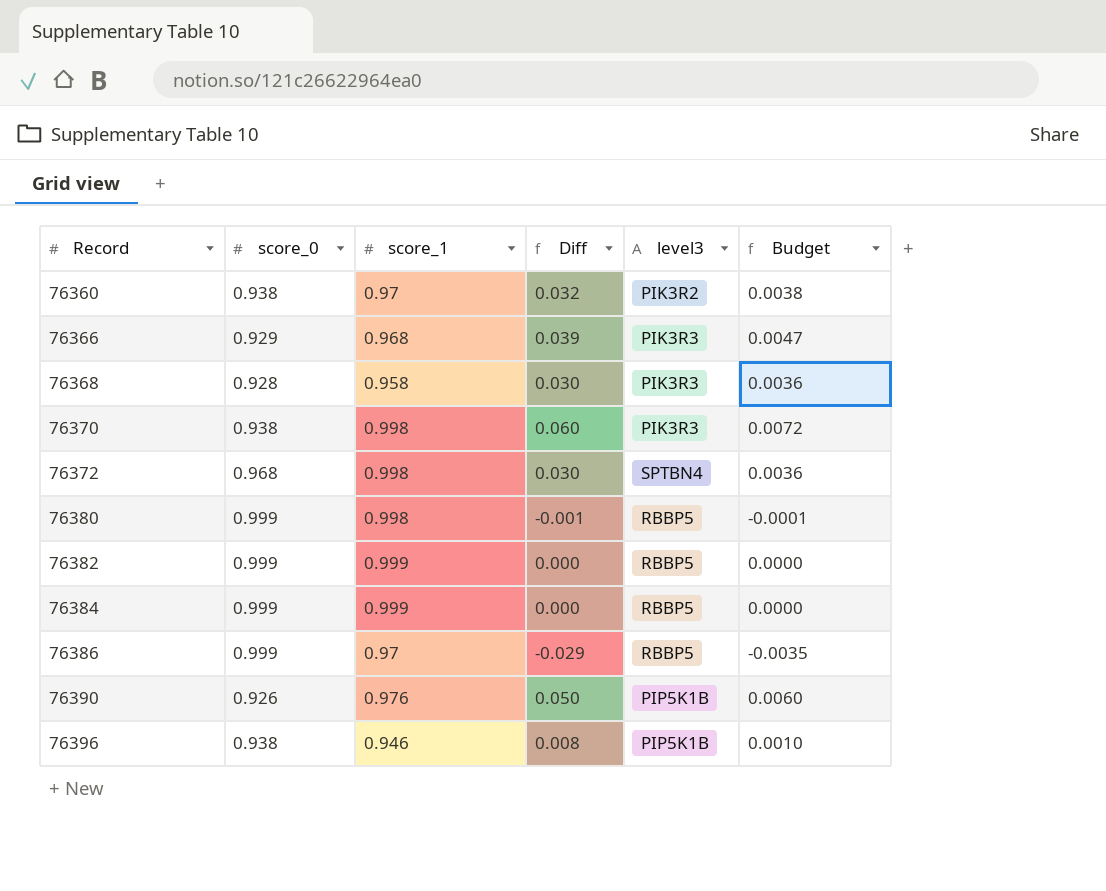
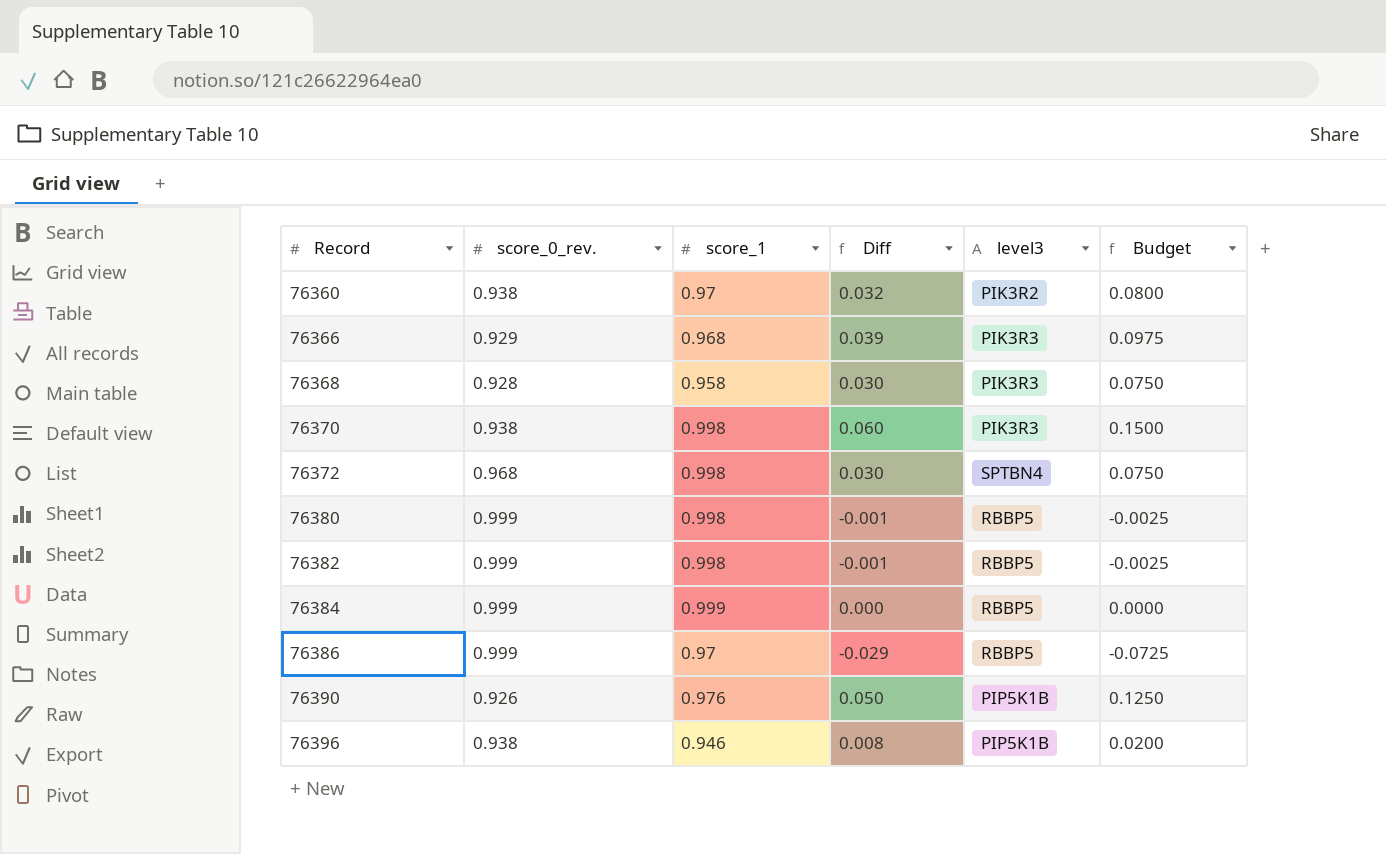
column name: score_0 -> score_0_rev.
column Budget | formula: [Diff] * 0.12 -> [Diff] * 2.5
76382 | score_1: 0.999 -> 0.998
76382 | Diff: 0.000 -> -0.001

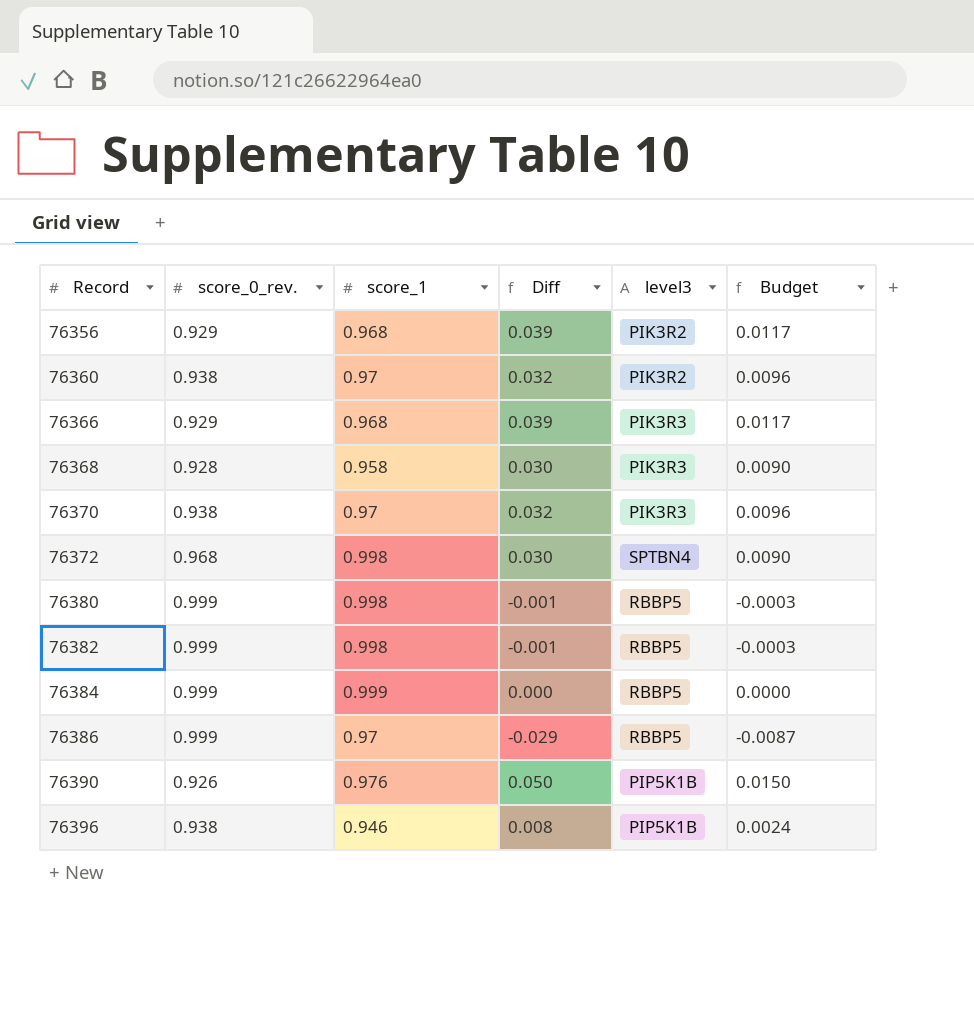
column Budget | formula: [Diff] * 2.5 -> [Diff] * 0.3
row 76356: none -> 0.929 | 0.968 | 0.039 | PIK3R2 | 0.0117
76370 | score_1: 0.998 -> 0.97
76370 | Diff: 0.060 -> 0.032

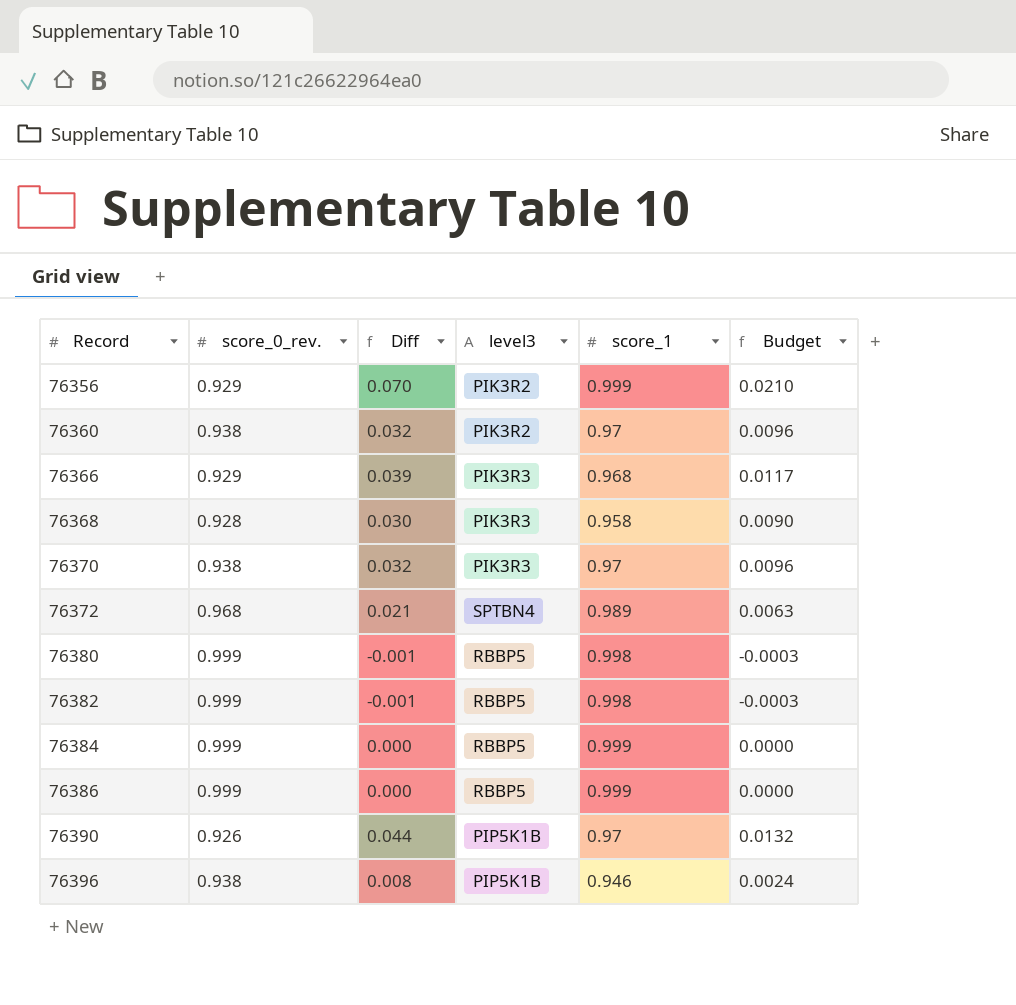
column score_1 | position: 3 -> 5
76356 | Diff: 0.039 -> 0.070
76356 | score_1: 0.968 -> 0.999
76356 | Budget: 0.0117 -> 0.0210
76372 | Diff: 0.030 -> 0.021
76372 | score_1: 0.998 -> 0.989
76372 | Budget: 0.0090 -> 0.0063
76386 | Diff: -0.029 -> 0.000
76386 | score_1: 0.97 -> 0.999
76386 | Budget: -0.0087 -> 0.0000
76390 | Diff: 0.050 -> 0.044
76390 | score_1: 0.976 -> 0.97
76390 | Budget: 0.0150 -> 0.0132

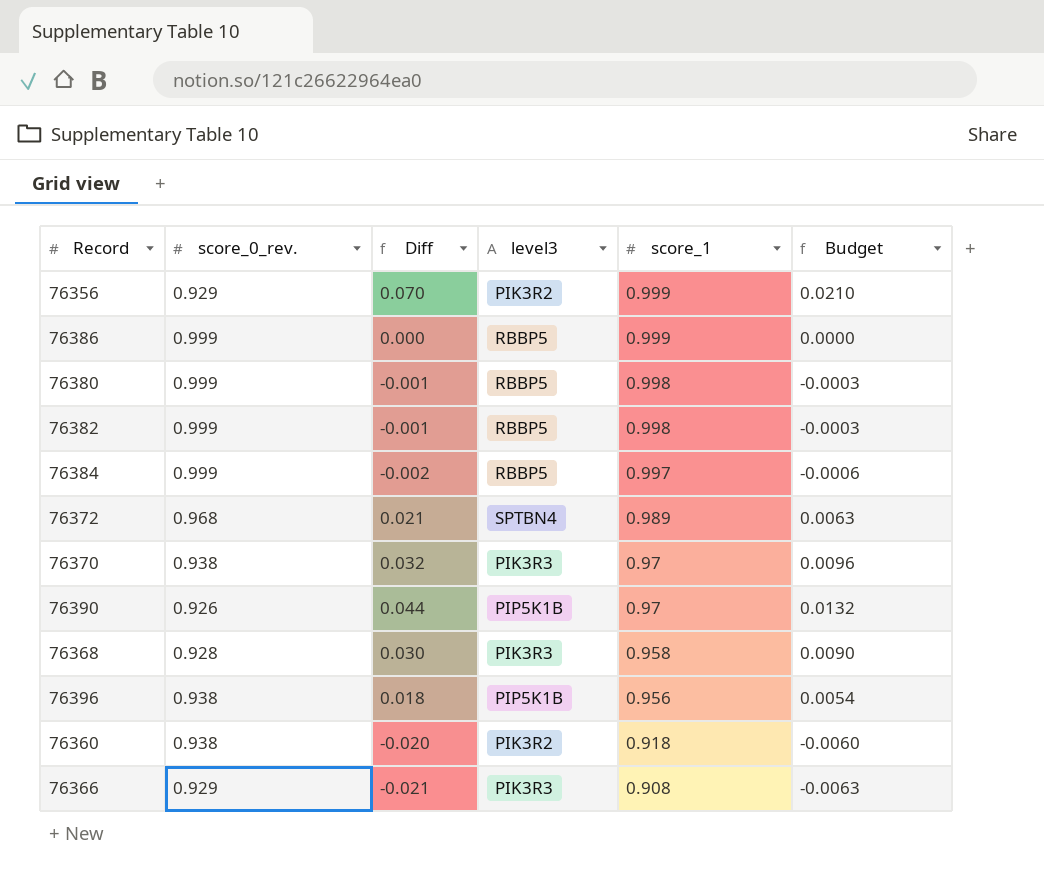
row order: Record ascending -> score_1 descending
76384 | Diff: 0.000 -> -0.002
76384 | score_1: 0.999 -> 0.997
76384 | Budget: 0.0000 -> -0.0006
76396 | Diff: 0.008 -> 0.018
76396 | score_1: 0.946 -> 0.956
76396 | Budget: 0.0024 -> 0.0054
76360 | Diff: 0.032 -> -0.020
76360 | score_1: 0.97 -> 0.918
76360 | Budget: 0.0096 -> -0.0060
76366 | Diff: 0.039 -> -0.021
76366 | score_1: 0.968 -> 0.908
76366 | Budget: 0.0117 -> -0.0063

